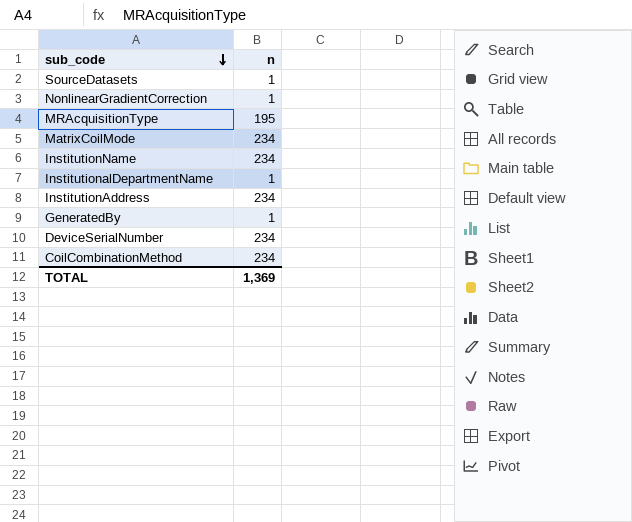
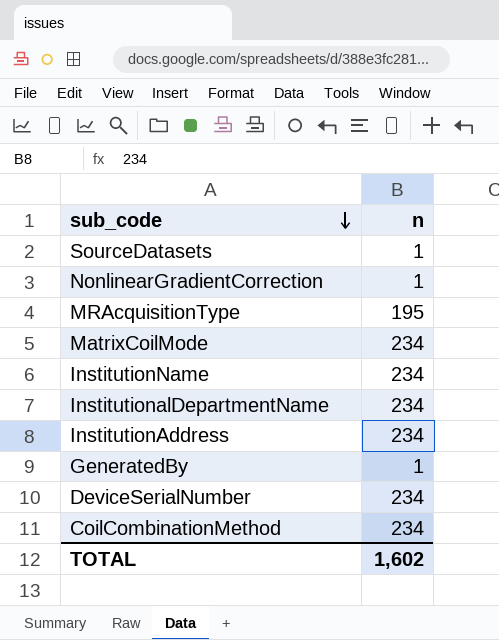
InstitutionalDepartmentName | n: 1 -> 234
TOTAL | n: 1,369 -> 1,602

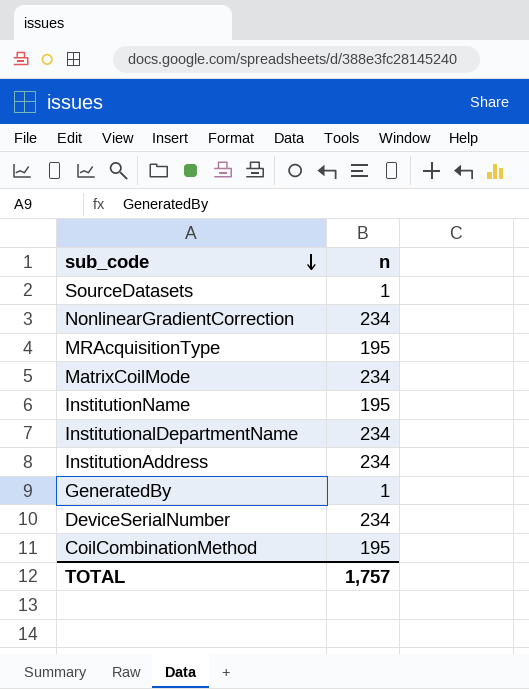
NonlinearGradientCorrection | n: 1 -> 234
InstitutionName | n: 234 -> 195
CoilCombinationMethod | n: 234 -> 195
TOTAL | n: 1,602 -> 1,757

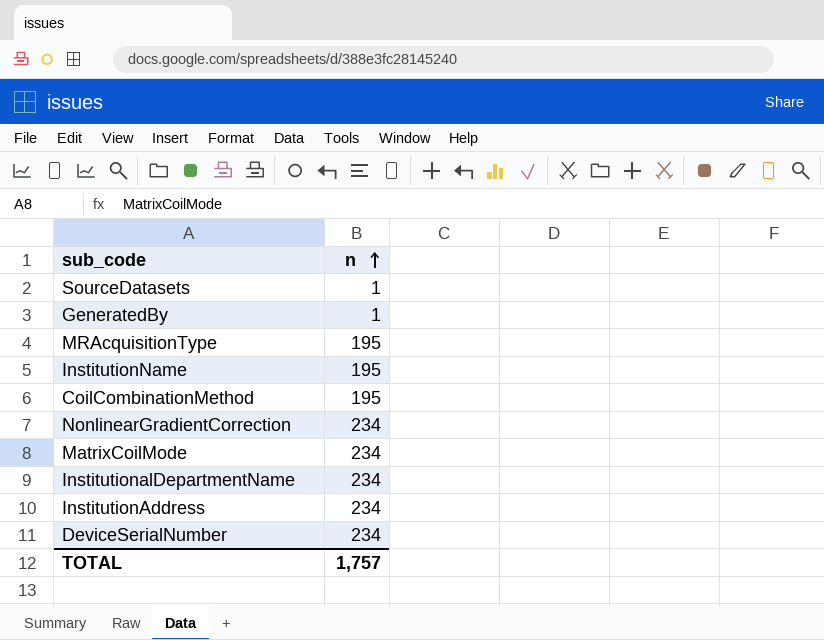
row order: sub_code descending -> n ascending

